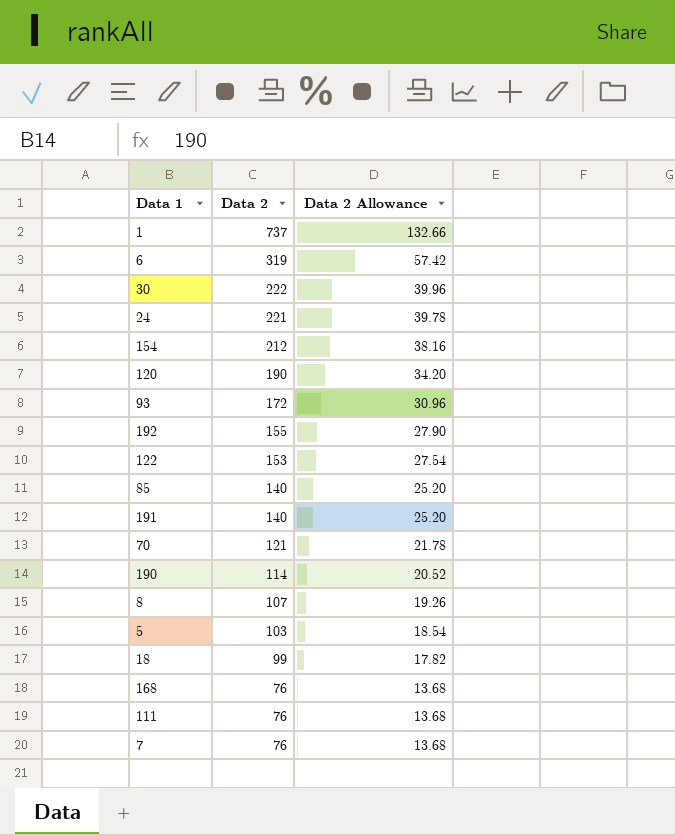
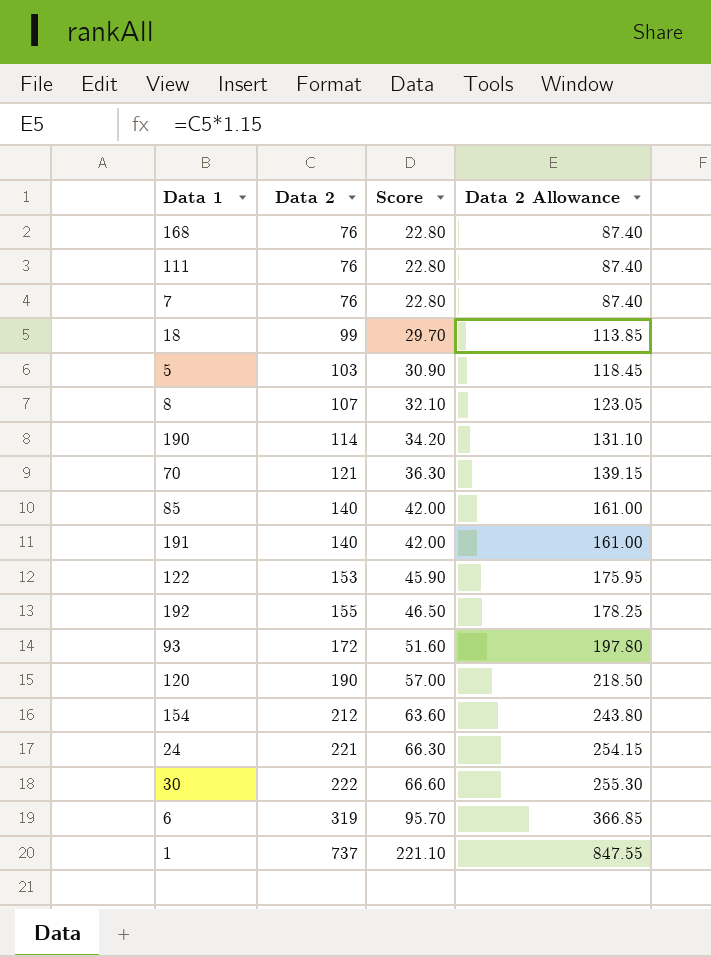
row order: Data 2 descending -> Data 2 ascending
column Score | formula: none -> [Data 2] * 0.3
column Data 2 Allowance | formula: [Data 2] * 0.18 -> [Data 2] * 1.15

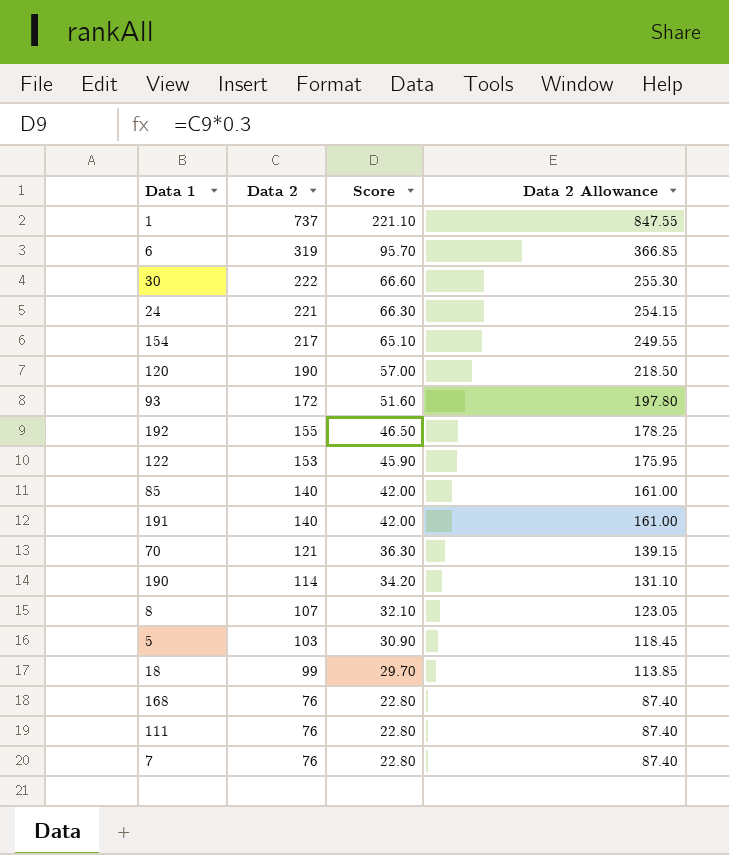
row order: Data 2 ascending -> Data 2 descending
154 | Data 2: 212 -> 217
154 | Score: 63.60 -> 65.10
154 | Data 2 Allowance: 243.80 -> 249.55

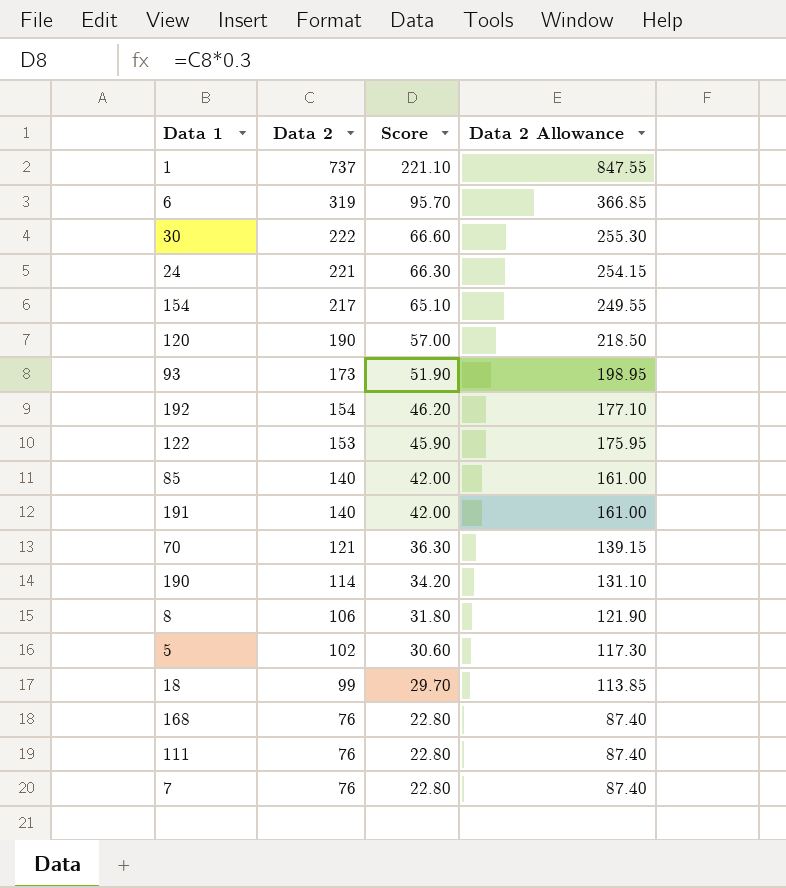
93 | Data 2: 172 -> 173
93 | Score: 51.60 -> 51.90
93 | Data 2 Allowance: 197.80 -> 198.95
192 | Data 2: 155 -> 154
192 | Score: 46.50 -> 46.20
192 | Data 2 Allowance: 178.25 -> 177.10
8 | Data 2: 107 -> 106
8 | Score: 32.10 -> 31.80
8 | Data 2 Allowance: 123.05 -> 121.90
5 | Data 2: 103 -> 102
5 | Score: 30.90 -> 30.60
5 | Data 2 Allowance: 118.45 -> 117.30

